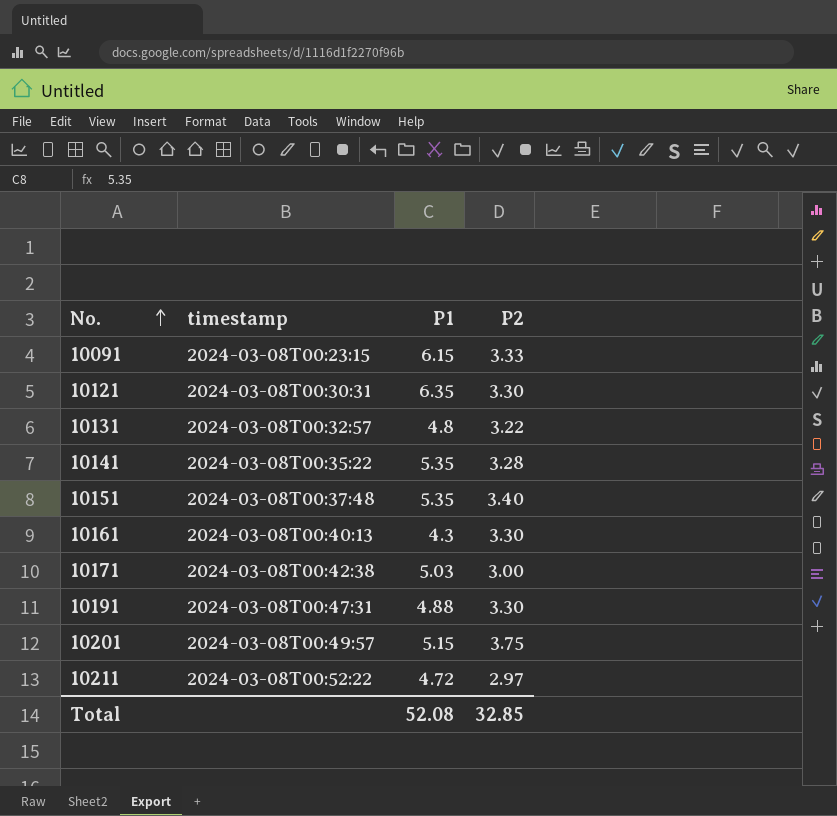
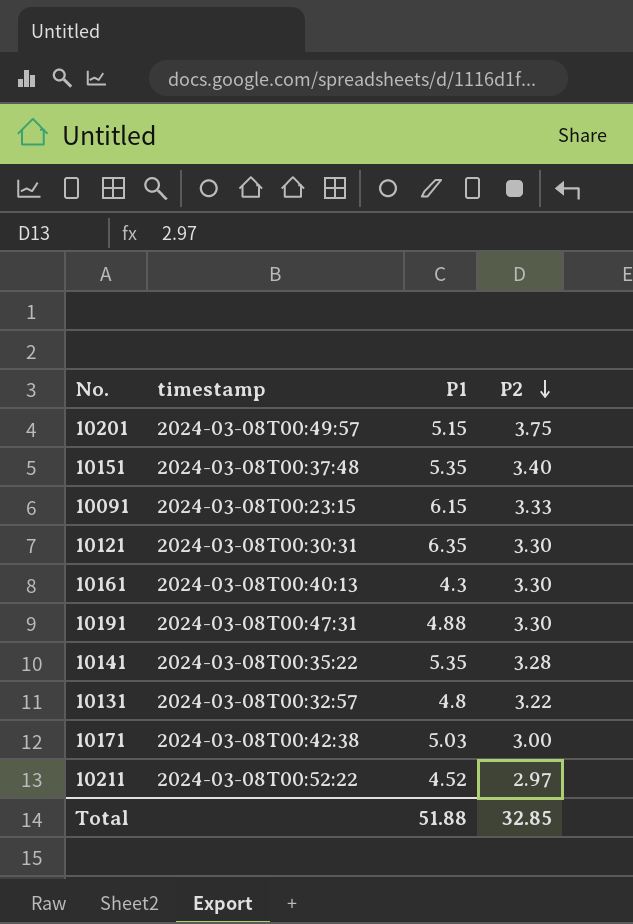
row order: No. ascending -> P2 descending
10211 | P1: 4.72 -> 4.52
Total | P1: 52.08 -> 51.88

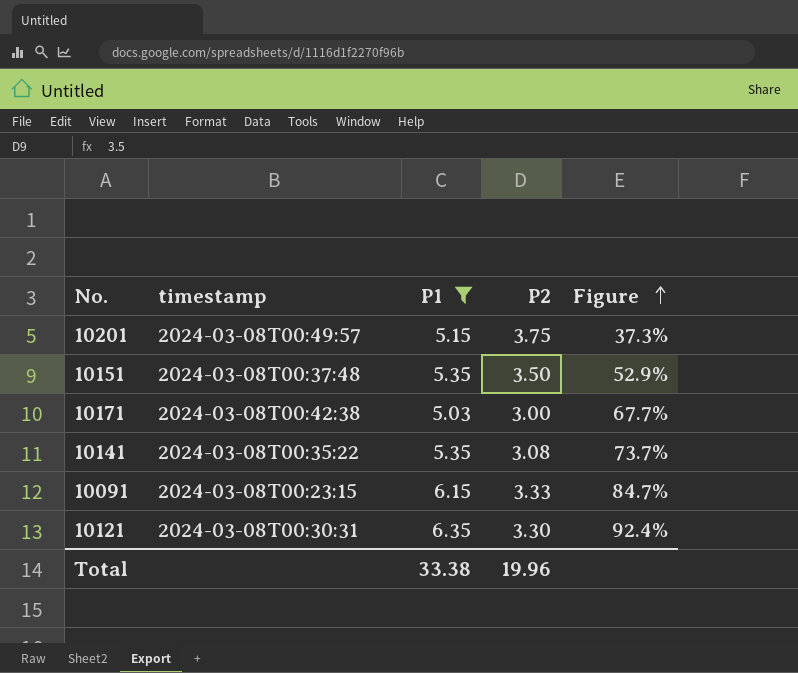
filter: none -> P1 >= 5.03
row order: P2 descending -> Figure ascending
column Figure | formula: none -> ([P1] - [P2]) / [P2]
10151 | P2: 3.40 -> 3.50
10141 | P2: 3.28 -> 3.08
Total | P1: 51.88 -> 33.38
Total | P2: 32.85 -> 19.96

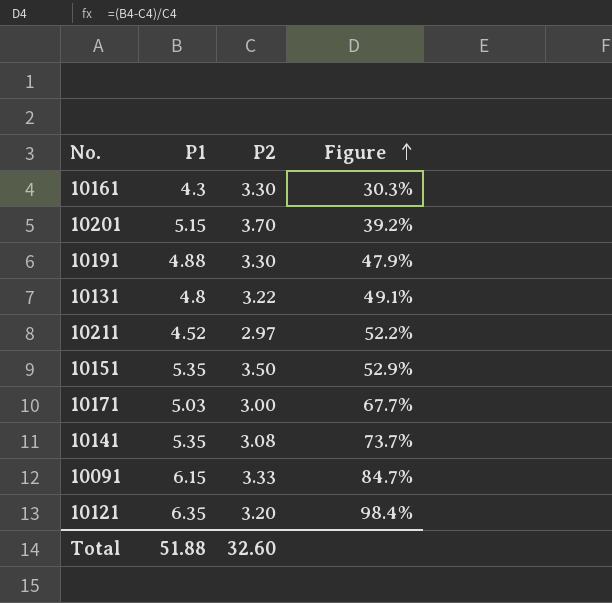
filter: P1 >= 5.03 -> none
column timestamp | position: 2 -> none
10201 | P2: 3.75 -> 3.70
10201 | Figure: 37.3% -> 39.2%
10121 | P2: 3.30 -> 3.20
10121 | Figure: 92.4% -> 98.4%
Total | P1: 33.38 -> 51.88
Total | P2: 19.96 -> 32.60

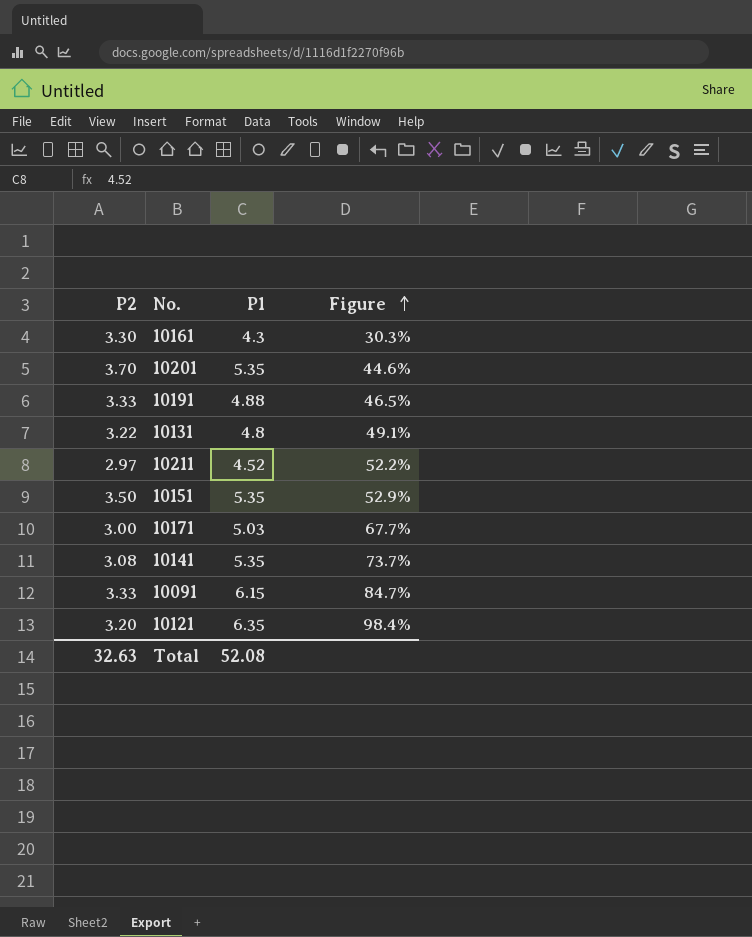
column P2 | position: 3 -> 1
10201 | P1: 5.15 -> 5.35
10201 | Figure: 39.2% -> 44.6%
10191 | P2: 3.30 -> 3.33
10191 | Figure: 47.9% -> 46.5%
Total | P2: 32.60 -> 32.63
Total | P1: 51.88 -> 52.08

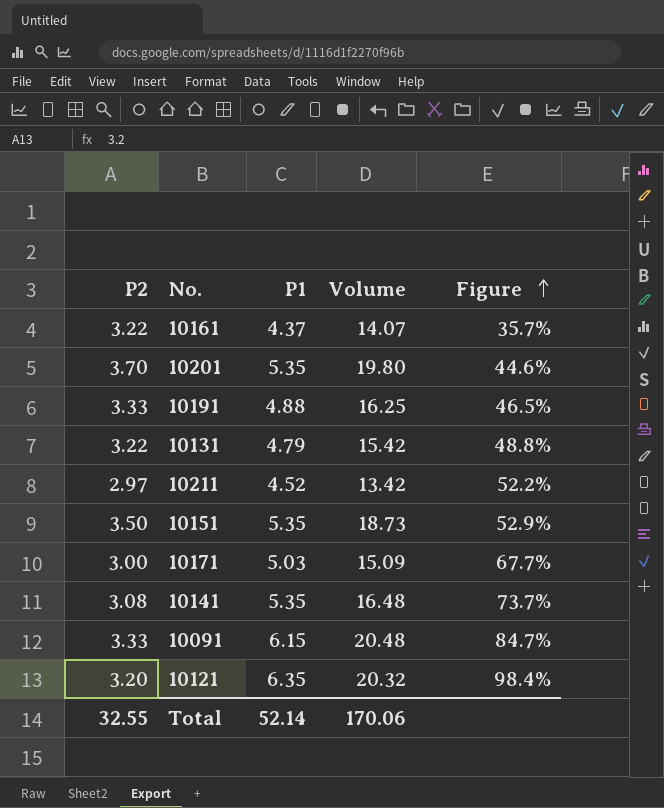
column Volume | formula: none -> [P2] * [P1]
10161 | P2: 3.30 -> 3.22
10161 | P1: 4.3 -> 4.37
10161 | Figure: 30.3% -> 35.7%
10131 | P1: 4.8 -> 4.79
10131 | Figure: 49.1% -> 48.8%
Total | P2: 32.63 -> 32.55
Total | P1: 52.08 -> 52.14

